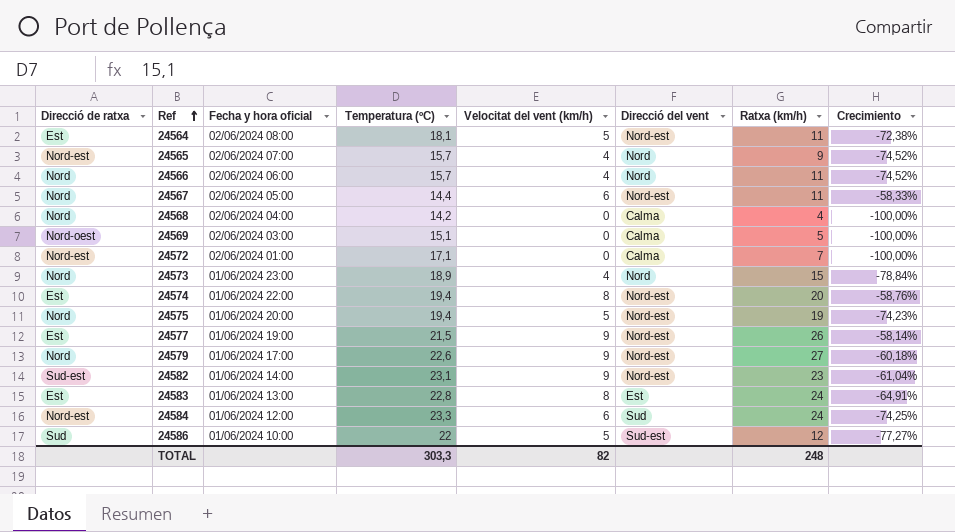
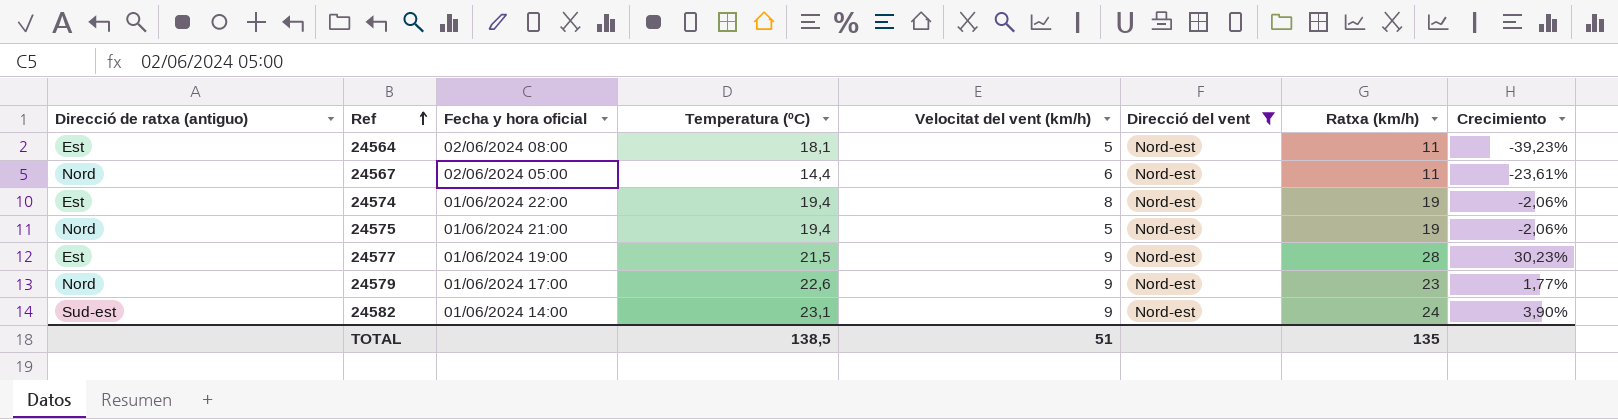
filter: none -> Direcció del vent = Nord-est
column name: Direcció de ratxa -> Direcció de ratxa (antiguo)
column Crecimiento | formula: ([Velocitat del vent (km/h)] - [Temperatura (ºC)]) / [Temperatura (ºC)] -> ([Ratxa (km/h)] - [Temperatura (ºC)]) / [Temperatura (ºC)]
24574 | Ratxa (km/h): 20 -> 19
24575 | Fecha y hora oficial: 01/06/2024 20:00 -> 01/06/2024 21:00
24577 | Ratxa (km/h): 26 -> 28
24579 | Ratxa (km/h): 27 -> 23
24582 | Ratxa (km/h): 23 -> 24
TOTAL | Temperatura (ºC): 303,3 -> 138,5
TOTAL | Velocitat del vent (km/h): 82 -> 51
TOTAL | Ratxa (km/h): 248 -> 135

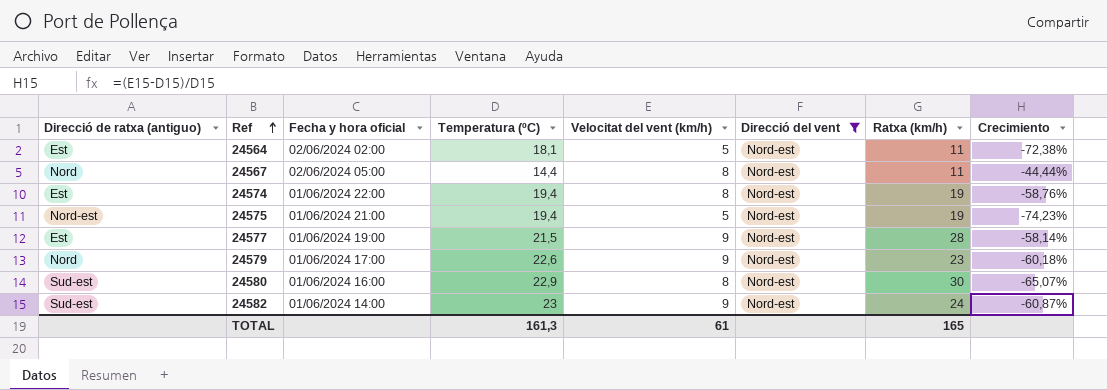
column Crecimiento | formula: ([Ratxa (km/h)] - [Temperatura (ºC)]) / [Temperatura (ºC)] -> ([Velocitat del vent (km/h)] - [Temperatura (ºC)]) / [Temperatura (ºC)]
24564 | Fecha y hora oficial: 02/06/2024 08:00 -> 02/06/2024 02:00
24567 | Velocitat del vent (km/h): 6 -> 8
24575 | Direcció de ratxa (antiguo): Nord -> Nord-est
row 24580: none -> Sud-est | 01/06/2024 16:00 | 22,9 | 8 | Nord-est | 30 | -65,07%
24582 | Temperatura (ºC): 23,1 -> 23
TOTAL | Temperatura (ºC): 138,5 -> 161,3
TOTAL | Velocitat del vent (km/h): 51 -> 61
TOTAL | Ratxa (km/h): 135 -> 165

